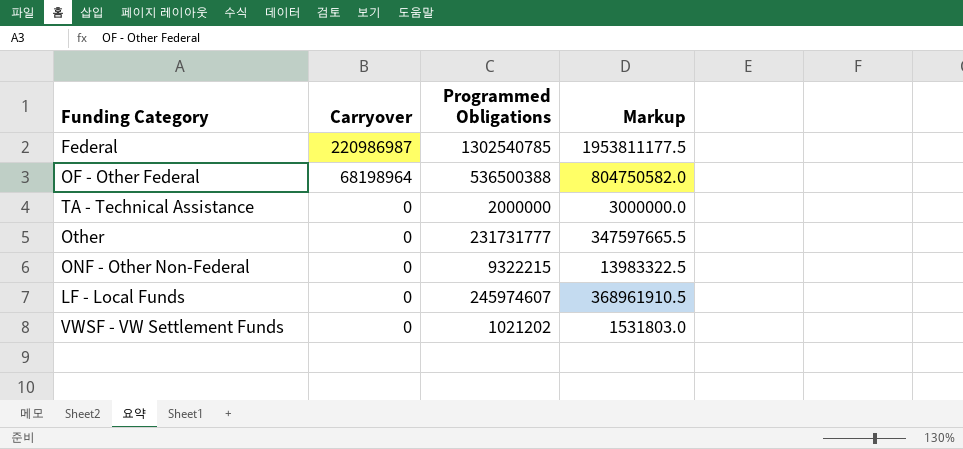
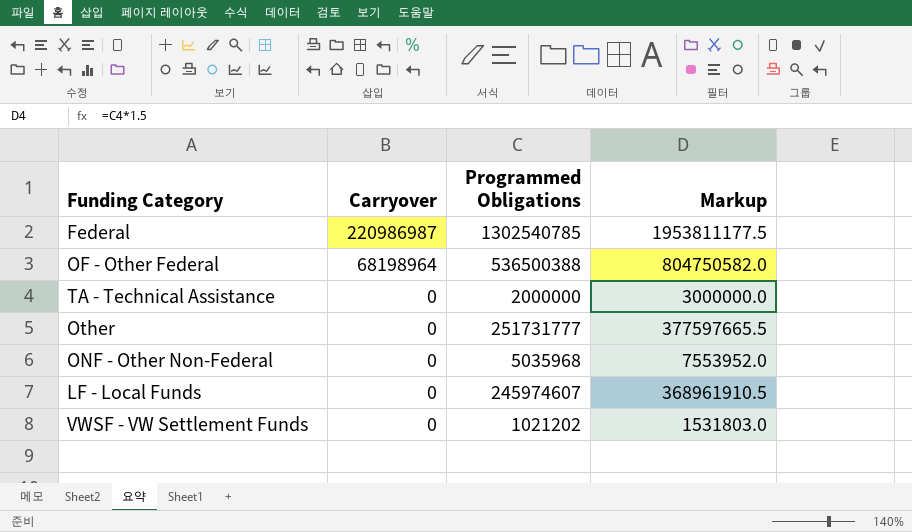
Other | Programmed Obligations: 231731777 -> 251731777
Other | Markup: 347597665.5 -> 377597665.5
ONF - Other Non-Federal | Programmed Obligations: 9322215 -> 5035968
ONF - Other Non-Federal | Markup: 13983322.5 -> 7553952.0

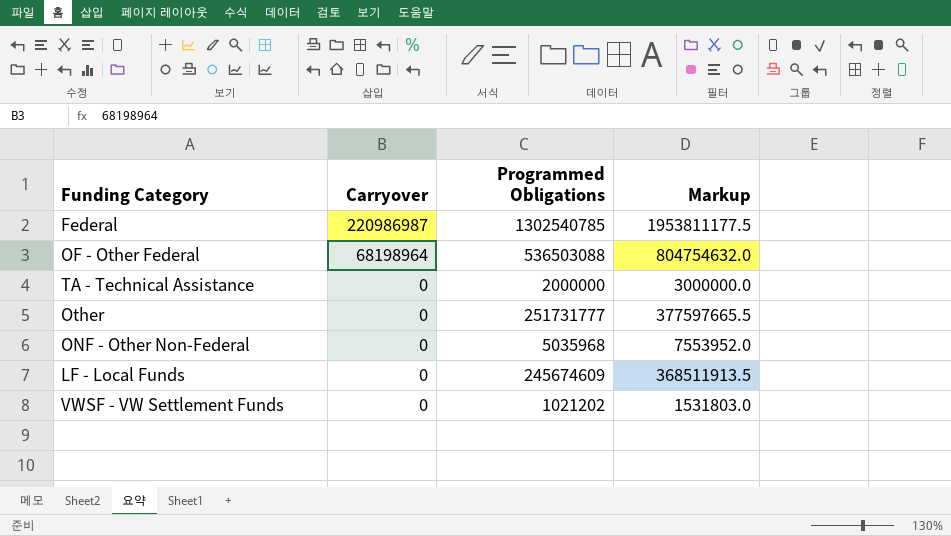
OF - Other Federal | Programmed Obligations: 536500388 -> 536503088
OF - Other Federal | Markup: 804750582.0 -> 804754632.0
LF - Local Funds | Programmed Obligations: 245974607 -> 245674609
LF - Local Funds | Markup: 368961910.5 -> 368511913.5

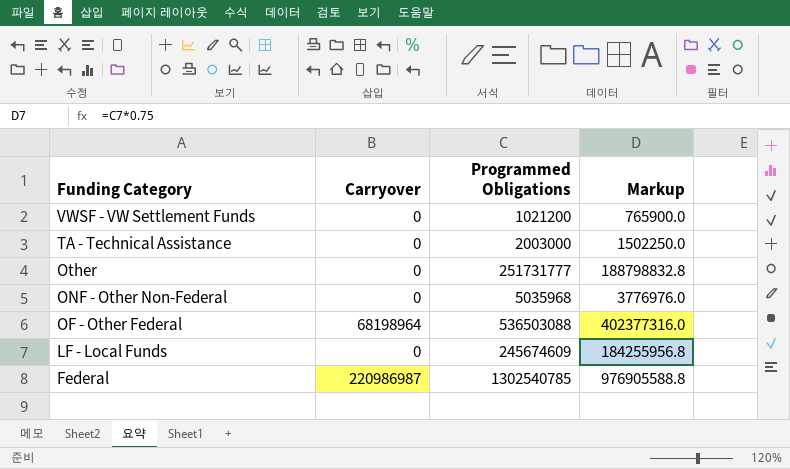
row order: Carryover descending -> Funding Category descending
column Markup | formula: [Programmed Obligations] * 1.5 -> [Programmed Obligations] * 0.75
VWSF - VW Settlement Funds | Programmed Obligations: 1021202 -> 1021200
TA - Technical Assistance | Programmed Obligations: 2000000 -> 2003000

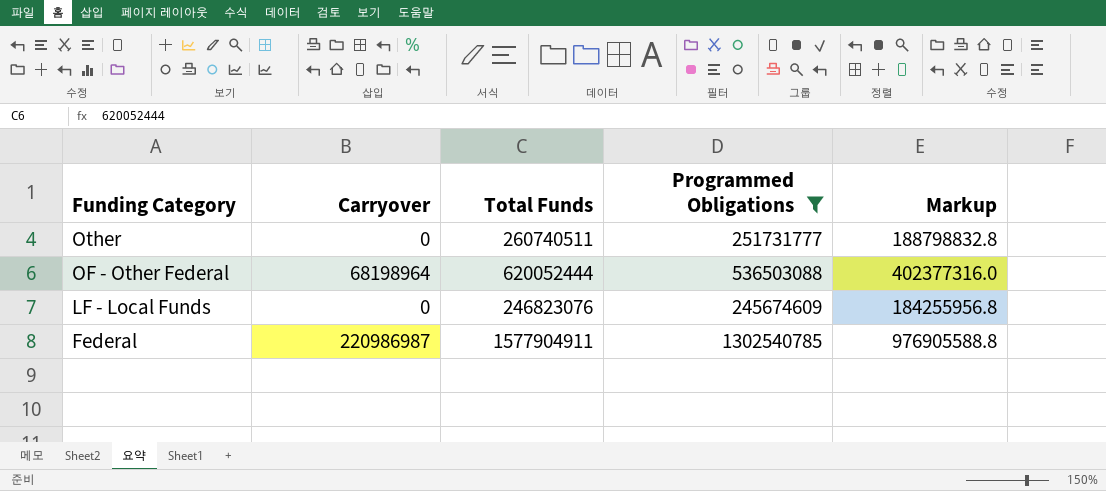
filter: none -> Programmed Obligations >= 245674609
column Total Funds | position: none -> 3

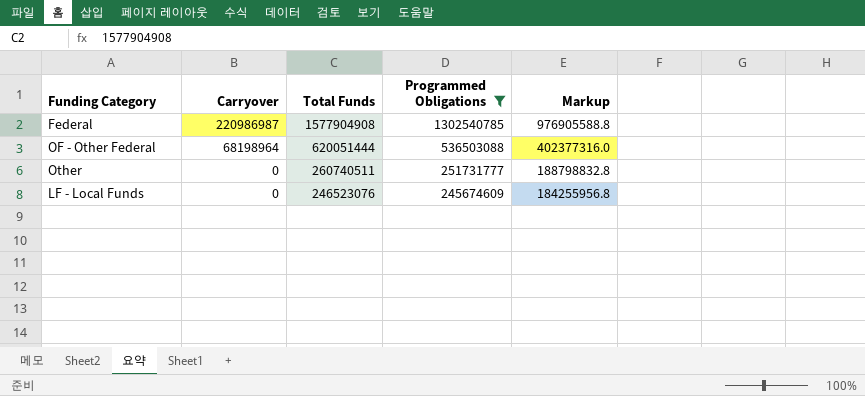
row order: Funding Category descending -> Carryover descending
Federal | Total Funds: 1577904911 -> 1577904908
OF - Other Federal | Total Funds: 620052444 -> 620051444
LF - Local Funds | Total Funds: 246823076 -> 246523076

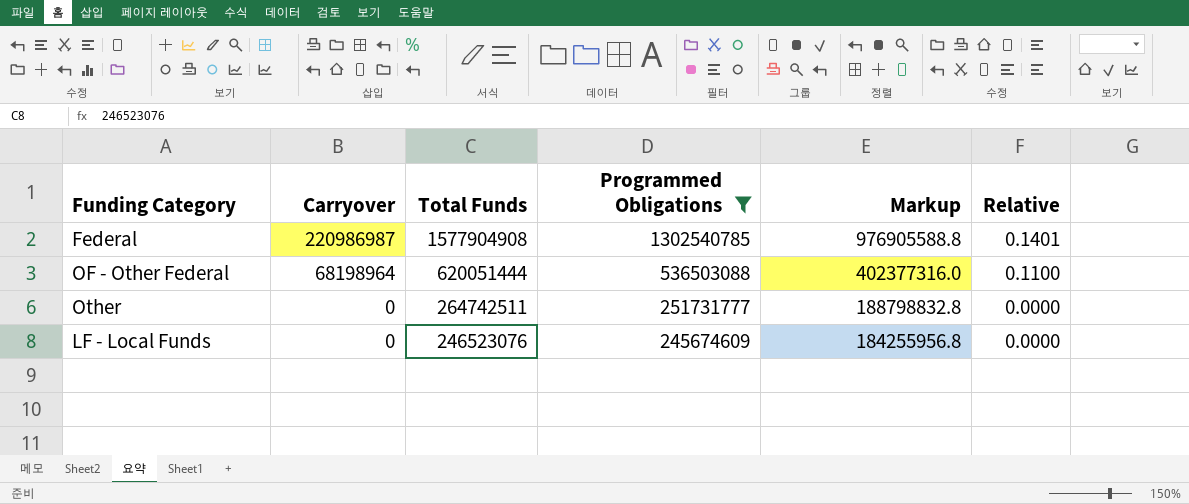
column Relative | formula: none -> [Carryover] / [Total Funds]
Other | Total Funds: 260740511 -> 264742511

